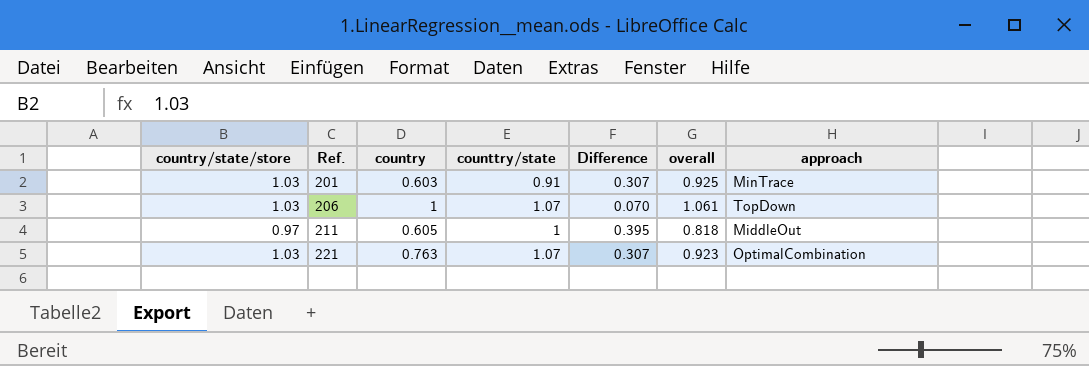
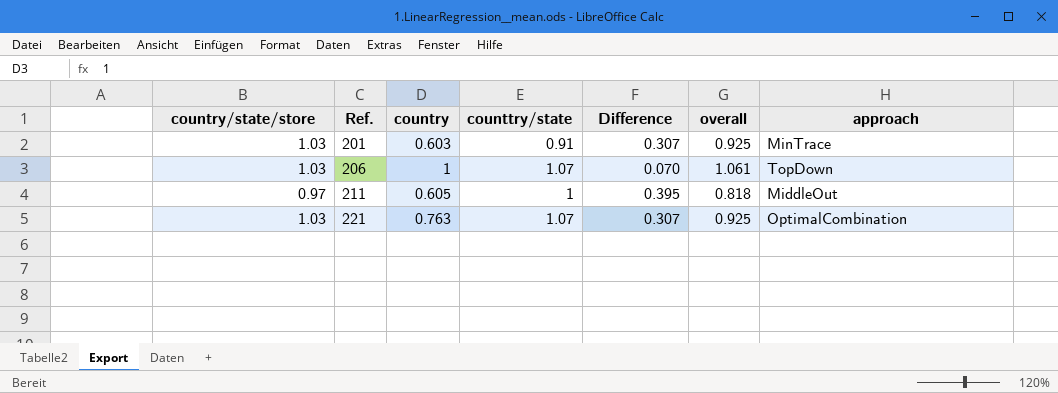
221 | overall: 0.923 -> 0.925

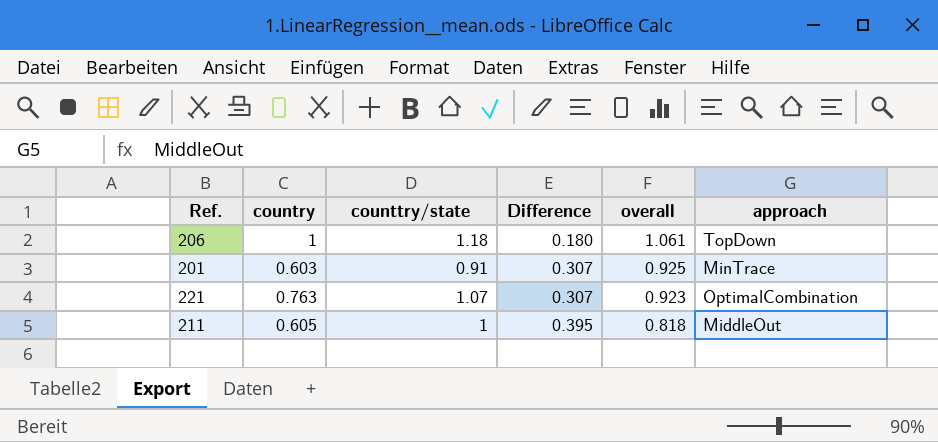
row order: Ref. ascending -> Difference ascending
column country/state/store | position: 1 -> none
206 | counttry/state: 1.07 -> 1.18
206 | Difference: 0.070 -> 0.180
221 | overall: 0.925 -> 0.923

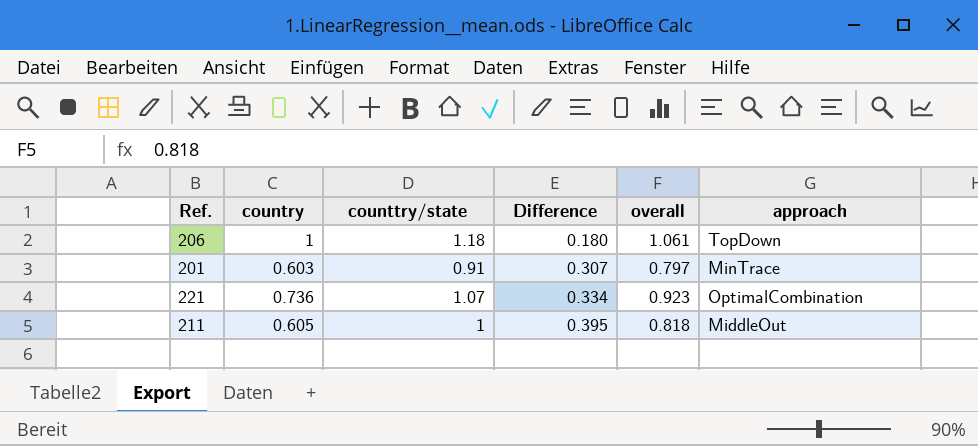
201 | overall: 0.925 -> 0.797
221 | country: 0.763 -> 0.736
221 | Difference: 0.307 -> 0.334

